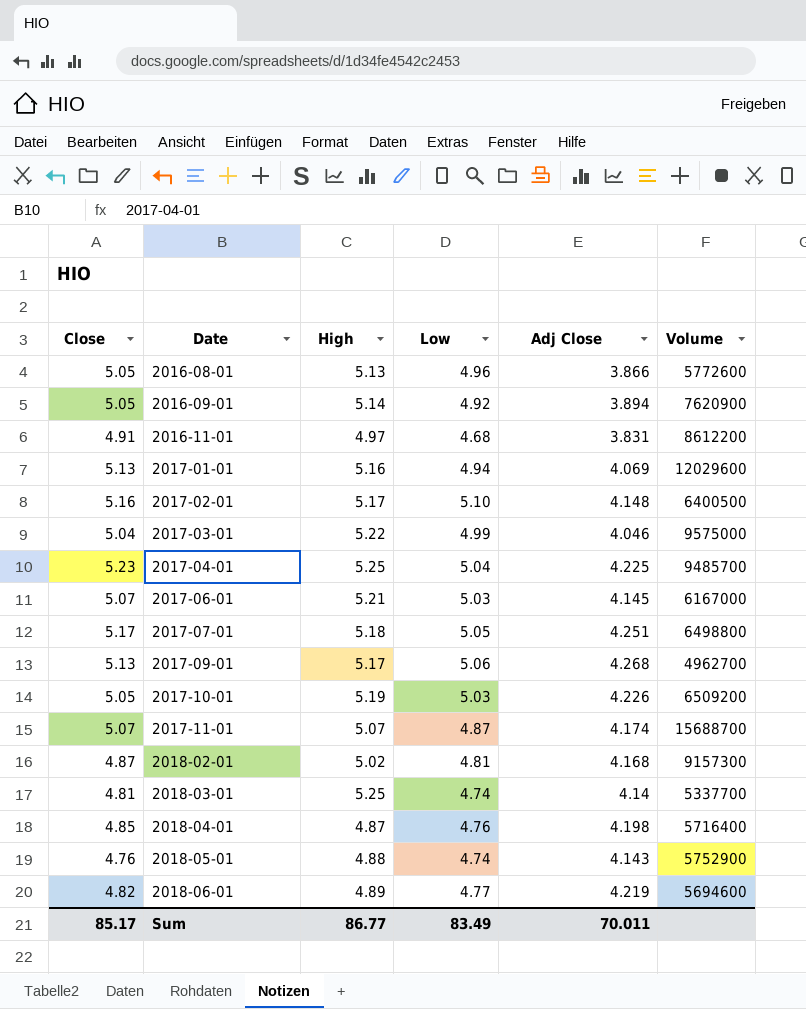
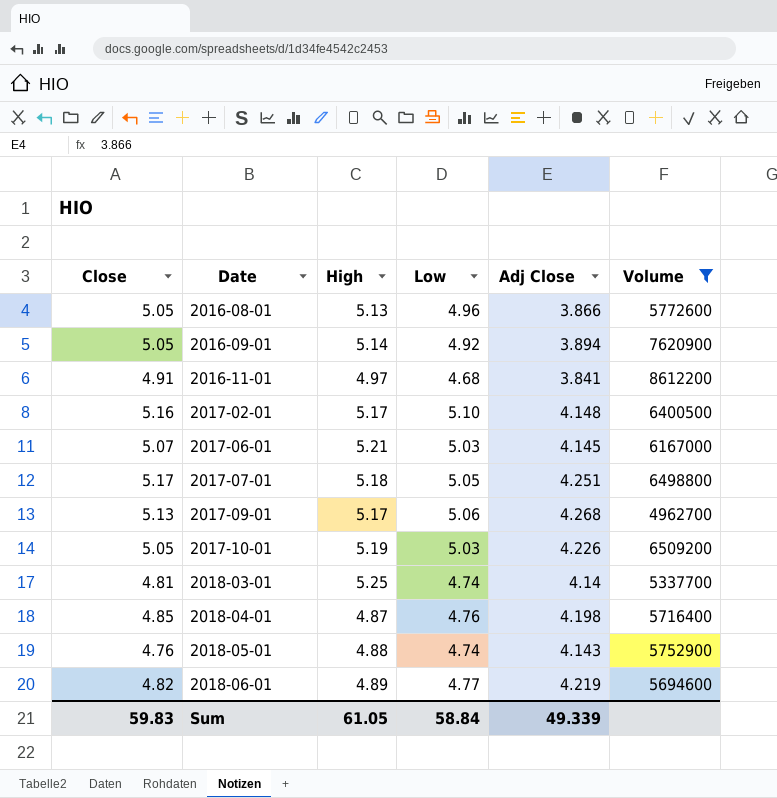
filter: none -> Volume <= 8612200
2016-11-01 | Adj Close: 3.831 -> 3.841
Sum | Close: 85.17 -> 59.83
Sum | High: 86.77 -> 61.05
Sum | Low: 83.49 -> 58.84
Sum | Adj Close: 70.011 -> 49.339

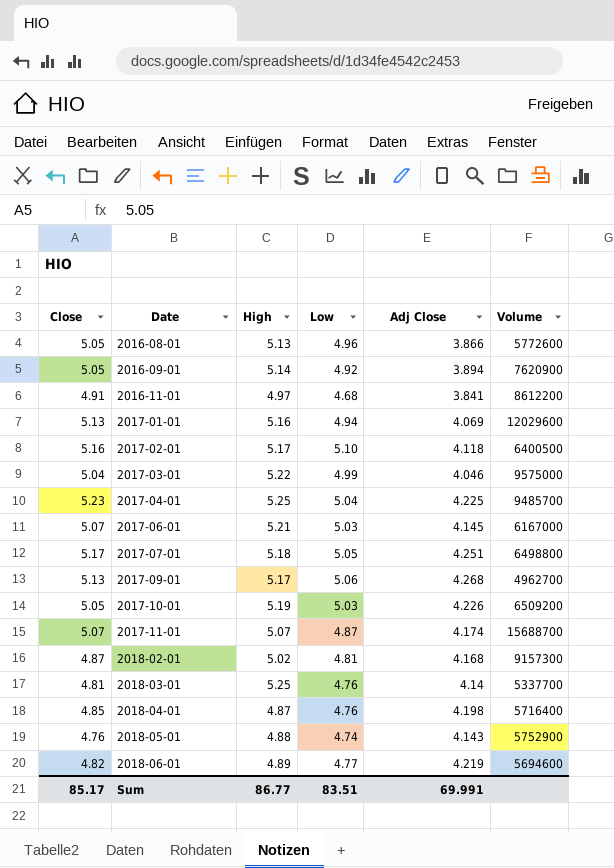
filter: Volume <= 8612200 -> none
2017-02-01 | Adj Close: 4.148 -> 4.118
2018-03-01 | Low: 4.74 -> 4.76
Sum | Close: 59.83 -> 85.17
Sum | High: 61.05 -> 86.77
Sum | Low: 58.84 -> 83.51
Sum | Adj Close: 49.339 -> 69.991

